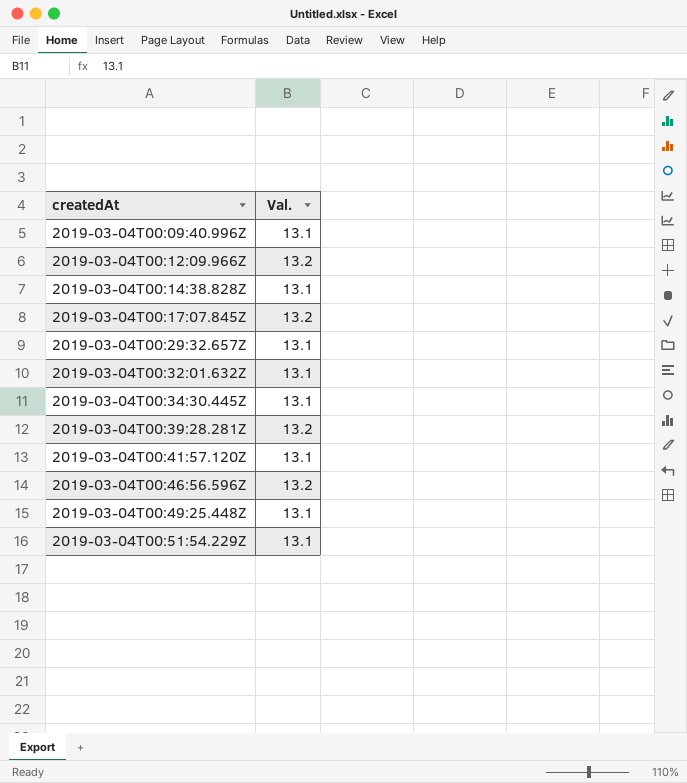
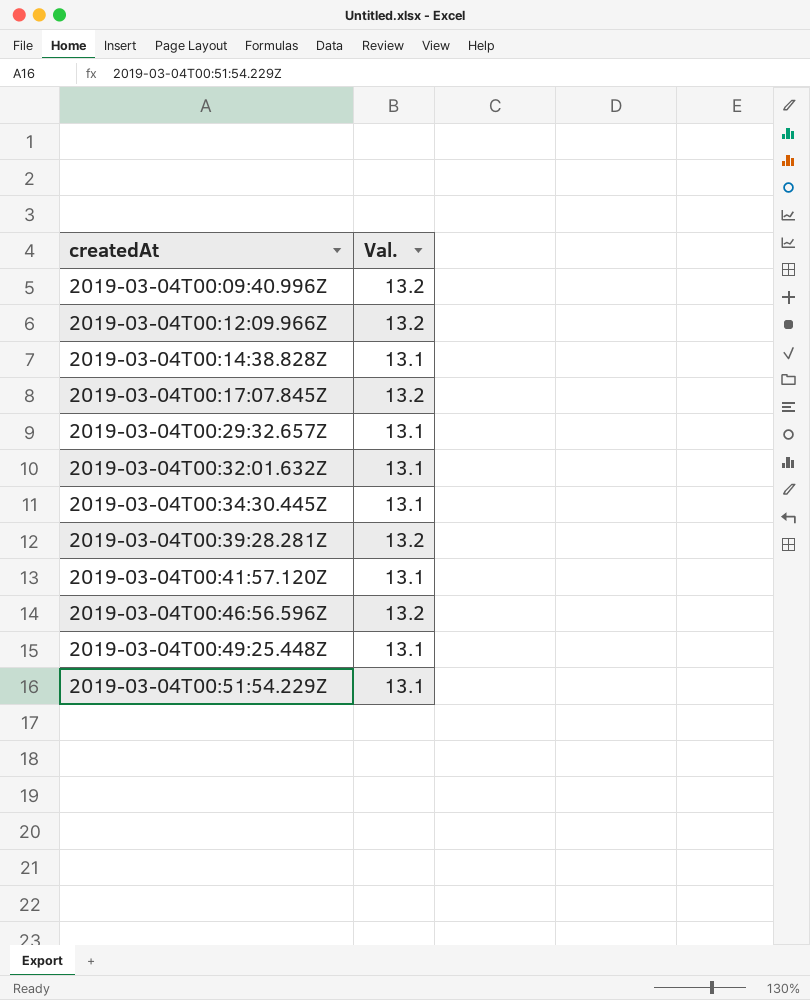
2019-03-04T00:09:40.996Z | Val.: 13.1 -> 13.2

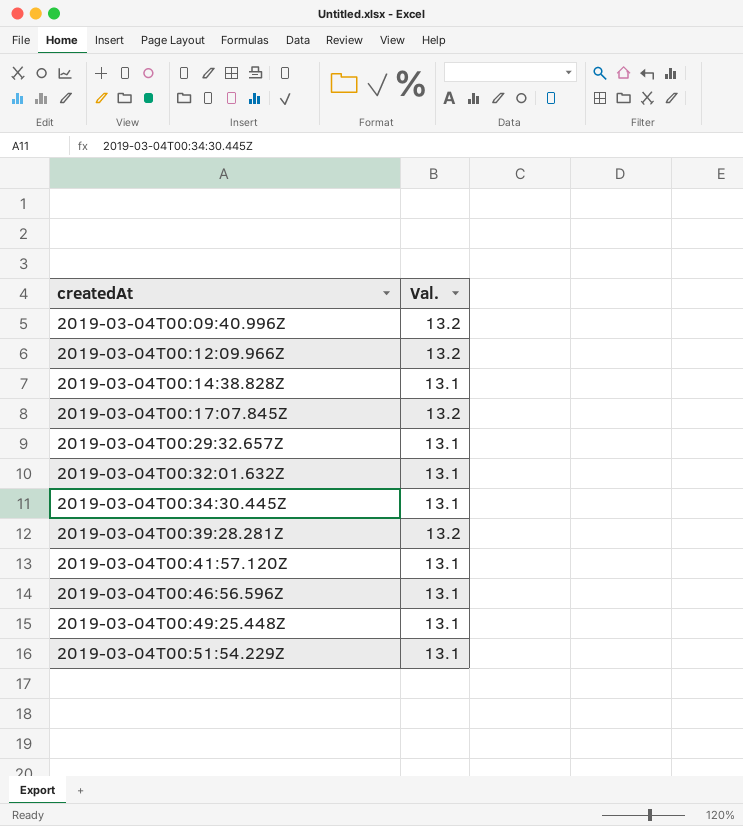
2019-03-04T00:46:56.596Z | Val.: 13.2 -> 13.1

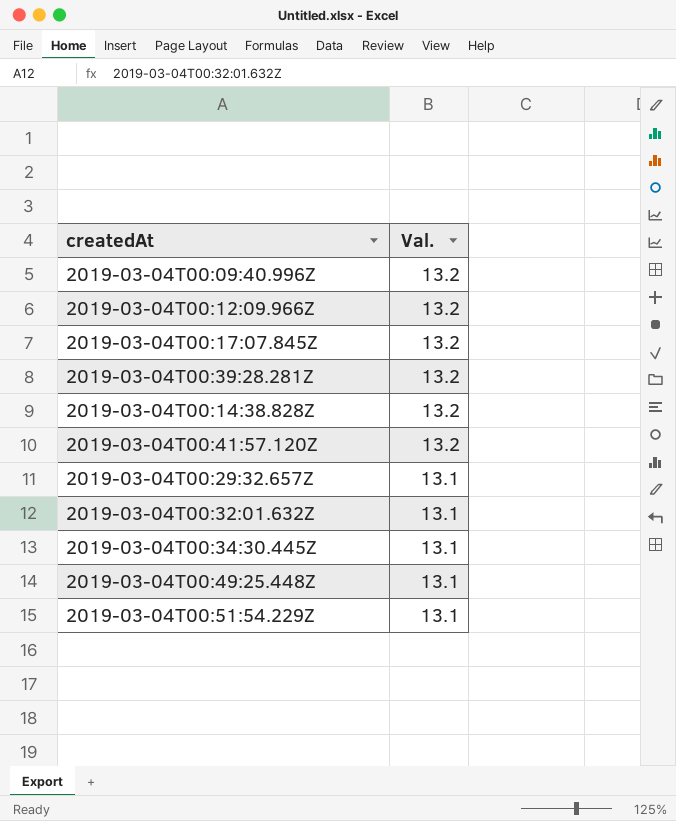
row order: createdAt ascending -> Val. descending
row 2019-03-04T00:46:56.596Z: 13.1 -> none
2019-03-04T00:14:38.828Z | Val.: 13.1 -> 13.2
2019-03-04T00:41:57.120Z | Val.: 13.1 -> 13.2

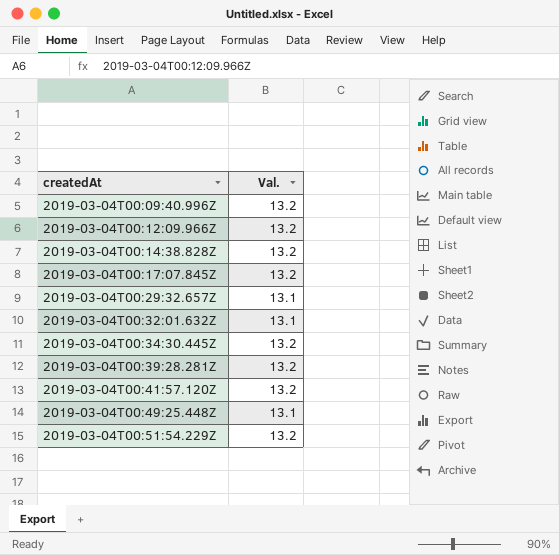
row order: Val. descending -> createdAt ascending
2019-03-04T00:34:30.445Z | Val.: 13.1 -> 13.2
2019-03-04T00:51:54.229Z | Val.: 13.1 -> 13.2

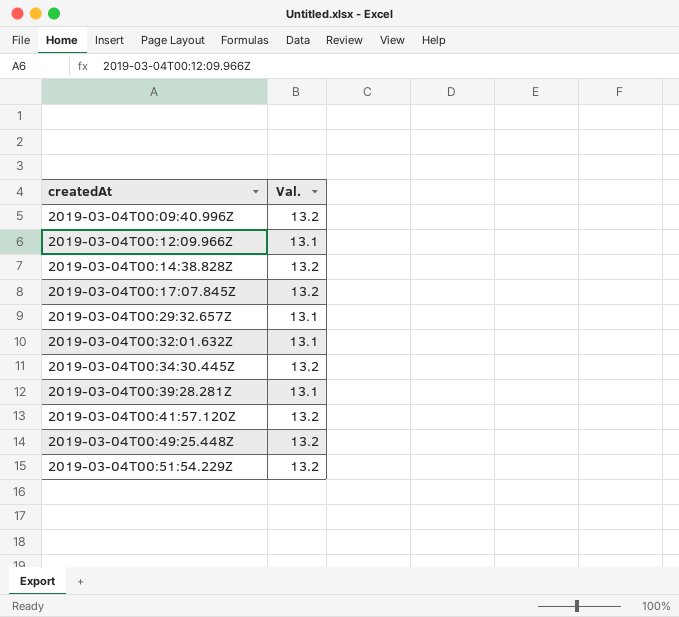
2019-03-04T00:12:09.966Z | Val.: 13.2 -> 13.1
2019-03-04T00:39:28.281Z | Val.: 13.2 -> 13.1
2019-03-04T00:49:25.448Z | Val.: 13.1 -> 13.2

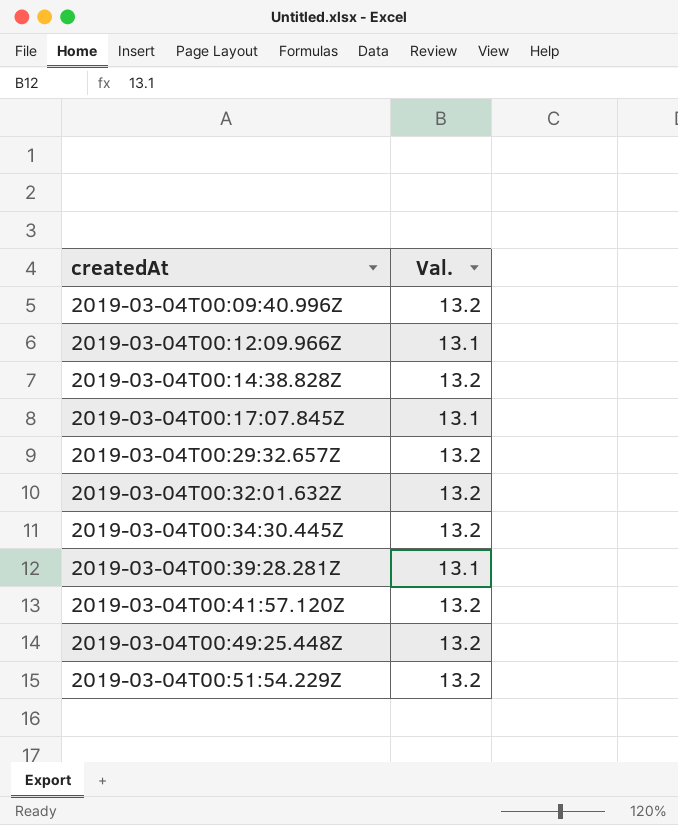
2019-03-04T00:17:07.845Z | Val.: 13.2 -> 13.1
2019-03-04T00:29:32.657Z | Val.: 13.1 -> 13.2
2019-03-04T00:32:01.632Z | Val.: 13.1 -> 13.2

